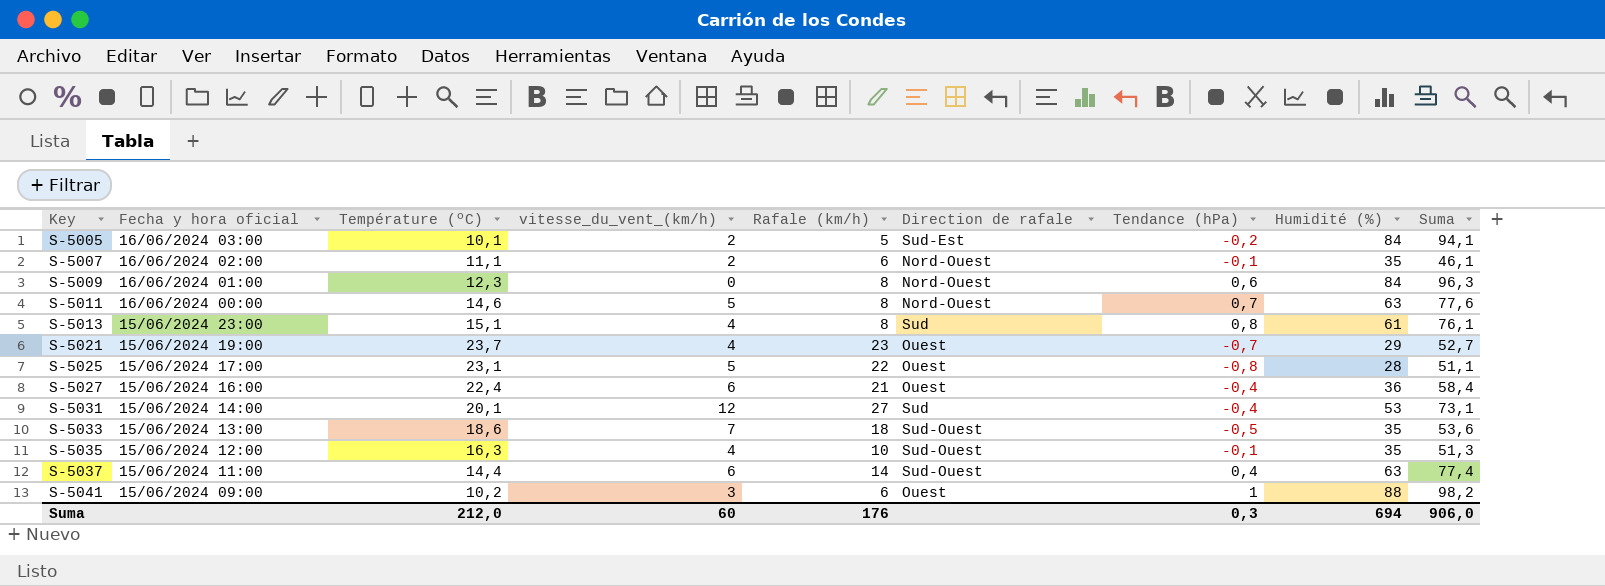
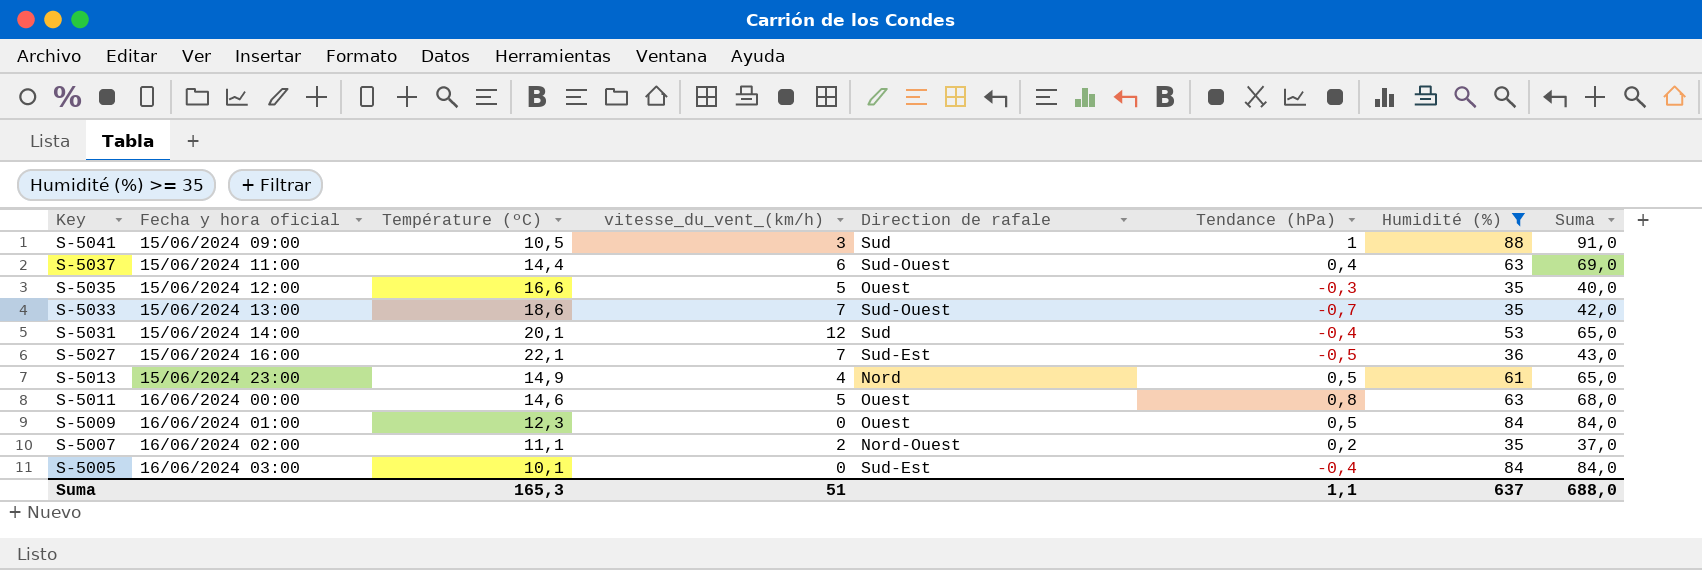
filter: none -> Humidité (%) >= 35
row order: Key ascending -> Key descending
column Rafale (km/h) | position: 5 -> none
column Suma | formula: [Température (ºC)] + [Humidité (%)] -> [vitesse_du_vent_(km/h)] + [Humidité (%)]
S-5041 | Température (ºC): 10,2 -> 10,5
S-5041 | Direction de rafale: Ouest -> Sud
S-5035 | Température (ºC): 16,3 -> 16,6
S-5035 | vitesse_du_vent_(km/h): 4 -> 5
S-5035 | Direction de rafale: Sud-Ouest -> Ouest
S-5035 | Tendance (hPa): -0,1 -> -0,3
S-5033 | Tendance (hPa): -0,5 -> -0,7
S-5027 | Température (ºC): 22,4 -> 22,1
S-5027 | vitesse_du_vent_(km/h): 6 -> 7
S-5027 | Direction de rafale: Ouest -> Sud-Est
S-5027 | Tendance (hPa): -0,4 -> -0,5
S-5013 | Température (ºC): 15,1 -> 14,9
S-5013 | Direction de rafale: Sud -> Nord
S-5013 | Tendance (hPa): 0,8 -> 0,5
S-5011 | Direction de rafale: Nord-Ouest -> Ouest
S-5011 | Tendance (hPa): 0,7 -> 0,8
S-5009 | Direction de rafale: Nord-Ouest -> Ouest
S-5009 | Tendance (hPa): 0,6 -> 0,5
S-5007 | Tendance (hPa): -0,1 -> 0,2
S-5005 | vitesse_du_vent_(km/h): 2 -> 0
S-5005 | Tendance (hPa): -0,2 -> -0,4
Suma | Température (ºC): 212,0 -> 165,3
Suma | vitesse_du_vent_(km/h): 60 -> 51
Suma | Tendance (hPa): 0,3 -> 1,1
Suma | Humidité (%): 694 -> 637
Suma | Suma: 906,0 -> 688,0

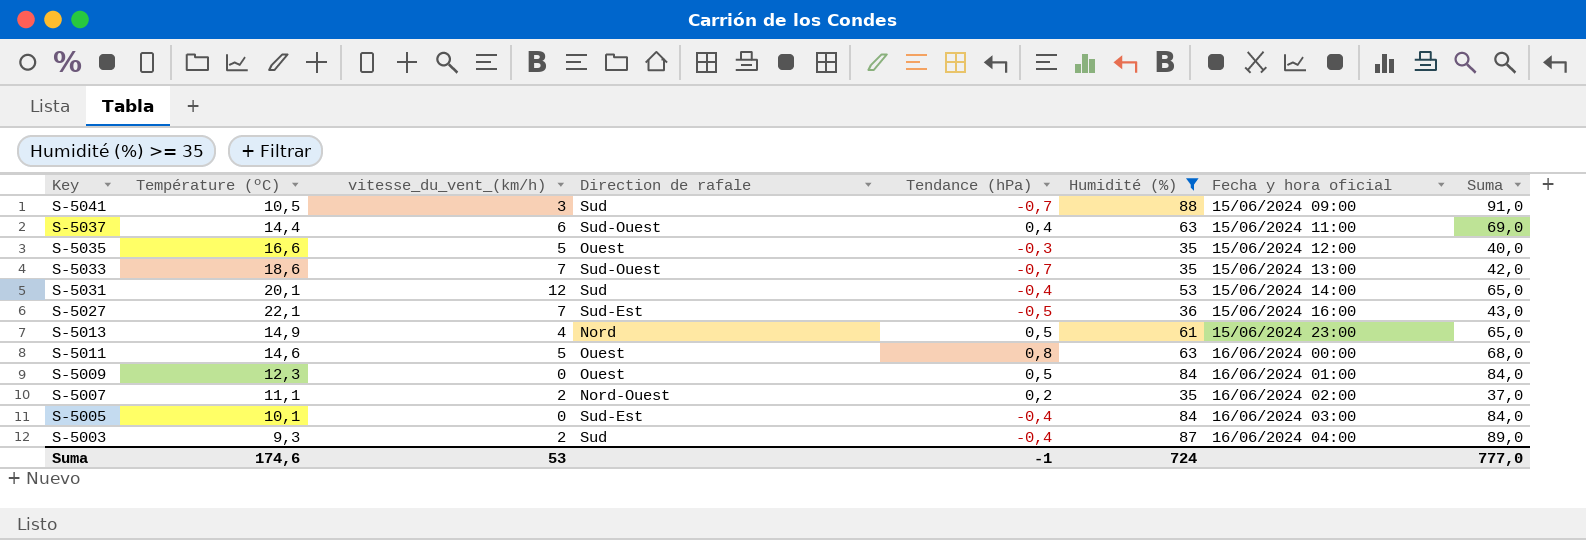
column Fecha y hora oficial | position: 2 -> 7
S-5041 | Tendance (hPa): 1 -> -0,7
row S-5003: none -> 9,3 | 2 | Sud | -0,4 | 87 | 16/06/2024 04:00 | 89,0
Suma | Température (ºC): 165,3 -> 174,6
Suma | vitesse_du_vent_(km/h): 51 -> 53
Suma | Tendance (hPa): 1,1 -> -1
Suma | Humidité (%): 637 -> 724
Suma | Suma: 688,0 -> 777,0

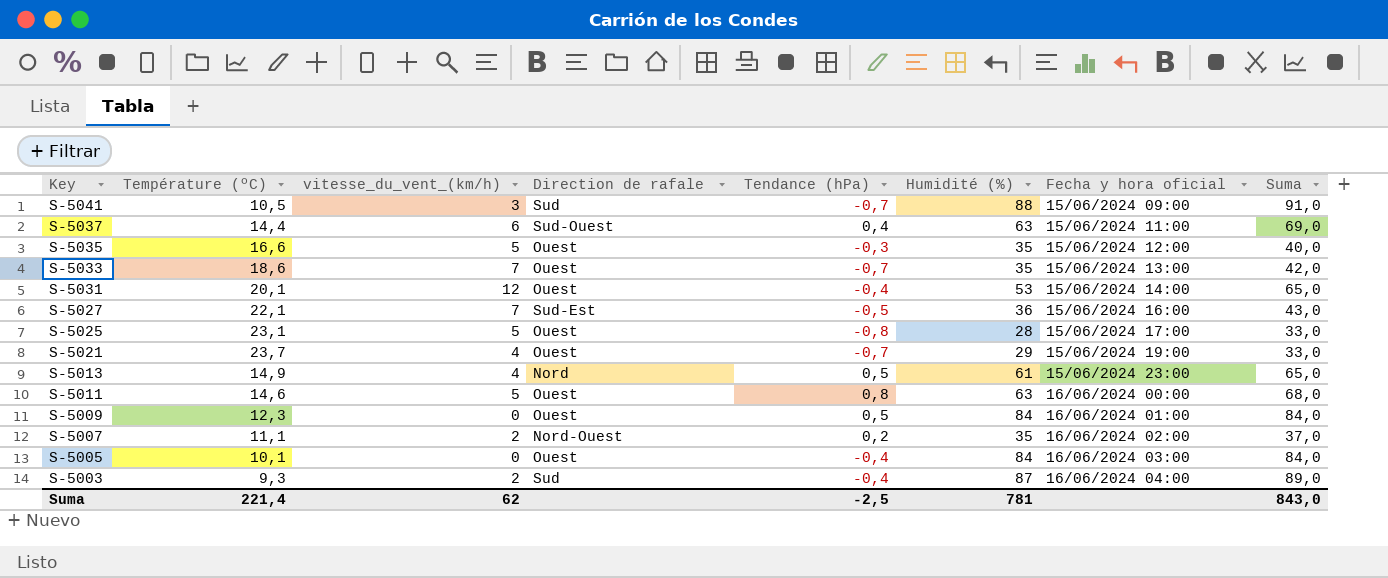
filter: Humidité (%) >= 35 -> none
S-5033 | Direction de rafale: Sud-Ouest -> Ouest
S-5031 | Direction de rafale: Sud -> Ouest
S-5005 | Direction de rafale: Sud-Est -> Ouest
Suma | Température (ºC): 174,6 -> 221,4
Suma | vitesse_du_vent_(km/h): 53 -> 62
Suma | Tendance (hPa): -1 -> -2,5
Suma | Humidité (%): 724 -> 781
Suma | Suma: 777,0 -> 843,0

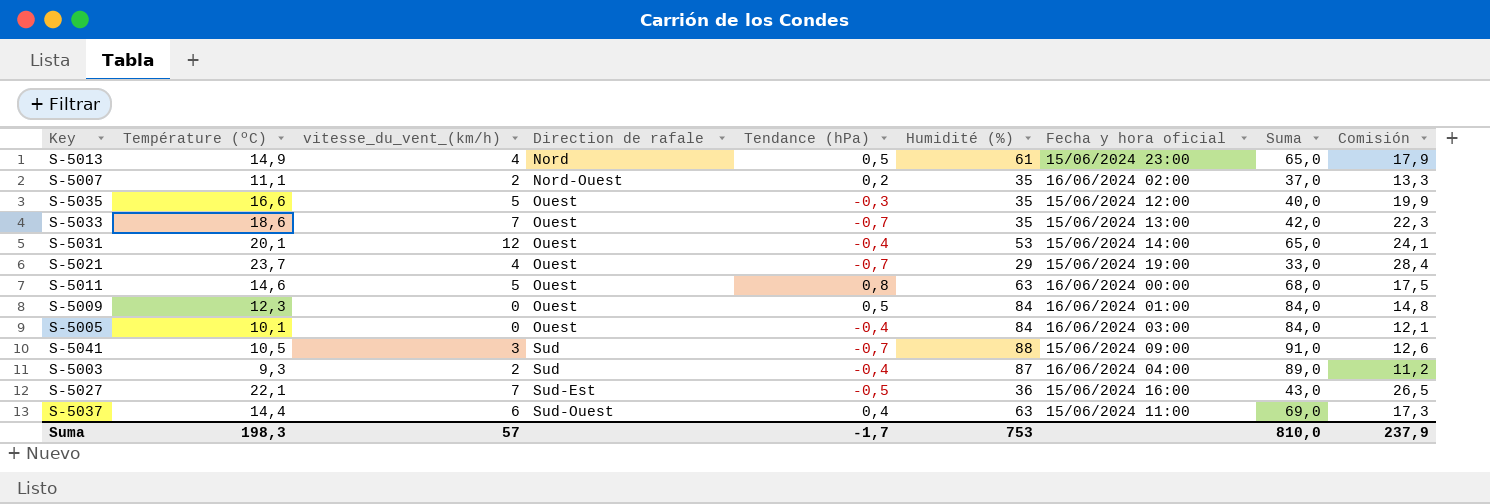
row order: Key descending -> Direction de rafale ascending
column Comisión | formula: none -> [Température (ºC)] * 1,2
row S-5025: 23,1 | 5 | Ouest | -0,8 | 28 | 15/06/2024 17:00 | 33,0 -> none
Suma | Température (ºC): 221,4 -> 198,3
Suma | vitesse_du_vent_(km/h): 62 -> 57
Suma | Tendance (hPa): -2,5 -> -1,7
Suma | Humidité (%): 781 -> 753
Suma | Suma: 843,0 -> 810,0

